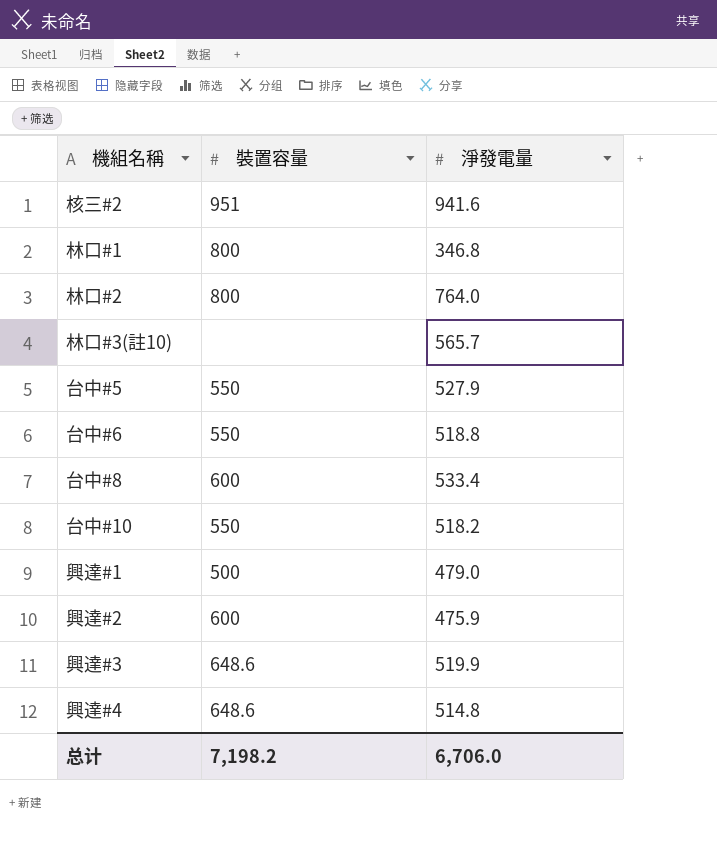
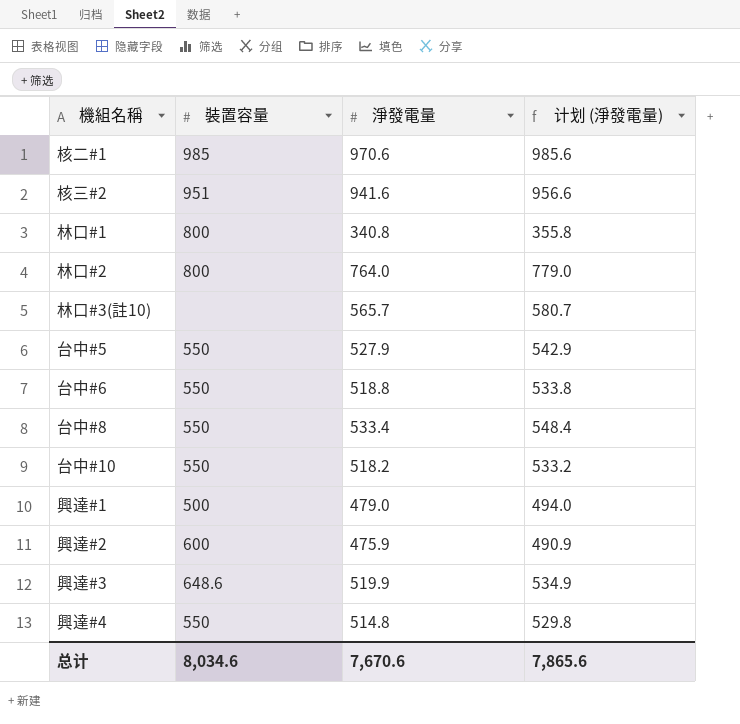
column 计划 (淨發電量) | formula: none -> [淨發電量] + 15
row 核二#1: none -> 985 | 970.6 | 985.6
林口#1 | 淨發電量: 346.8 -> 340.8
台中#8 | 裝置容量: 600 -> 550
興達#4 | 裝置容量: 648.6 -> 550
总计 | 裝置容量: 7,198.2 -> 8,034.6
总计 | 淨發電量: 6,706.0 -> 7,670.6

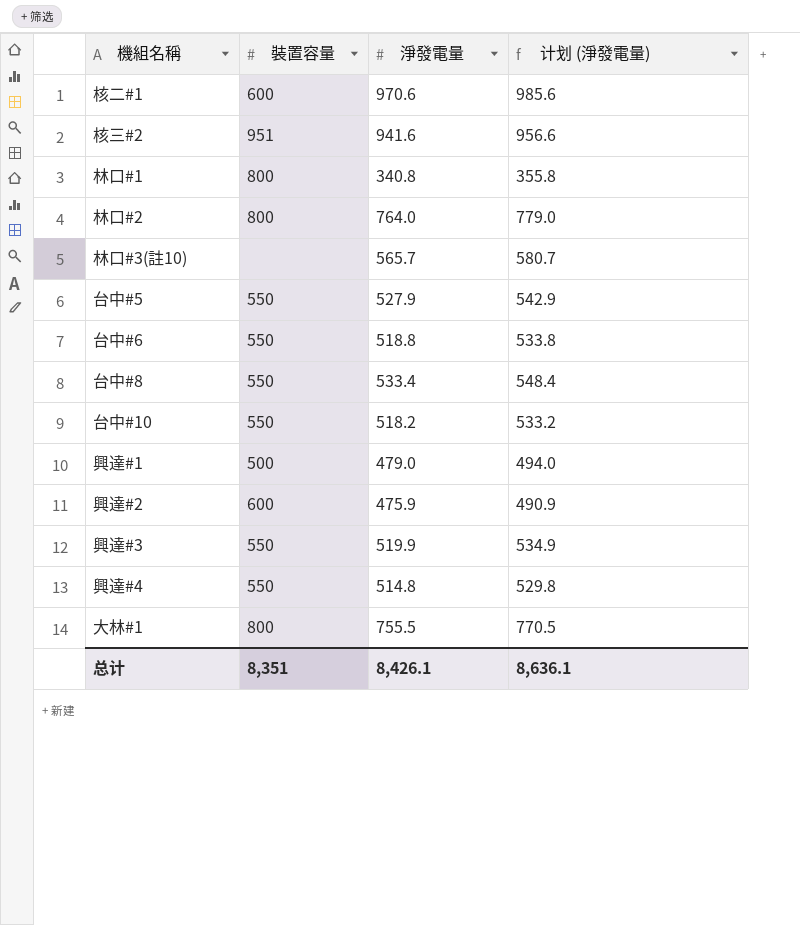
核二#1 | 裝置容量: 985 -> 600
興達#3 | 裝置容量: 648.6 -> 550
row 大林#1: none -> 800 | 755.5 | 770.5
总计 | 裝置容量: 8,034.6 -> 8,351
总计 | 淨發電量: 7,670.6 -> 8,426.1
总计 | 计划 (淨發電量): 7,865.6 -> 8,636.1

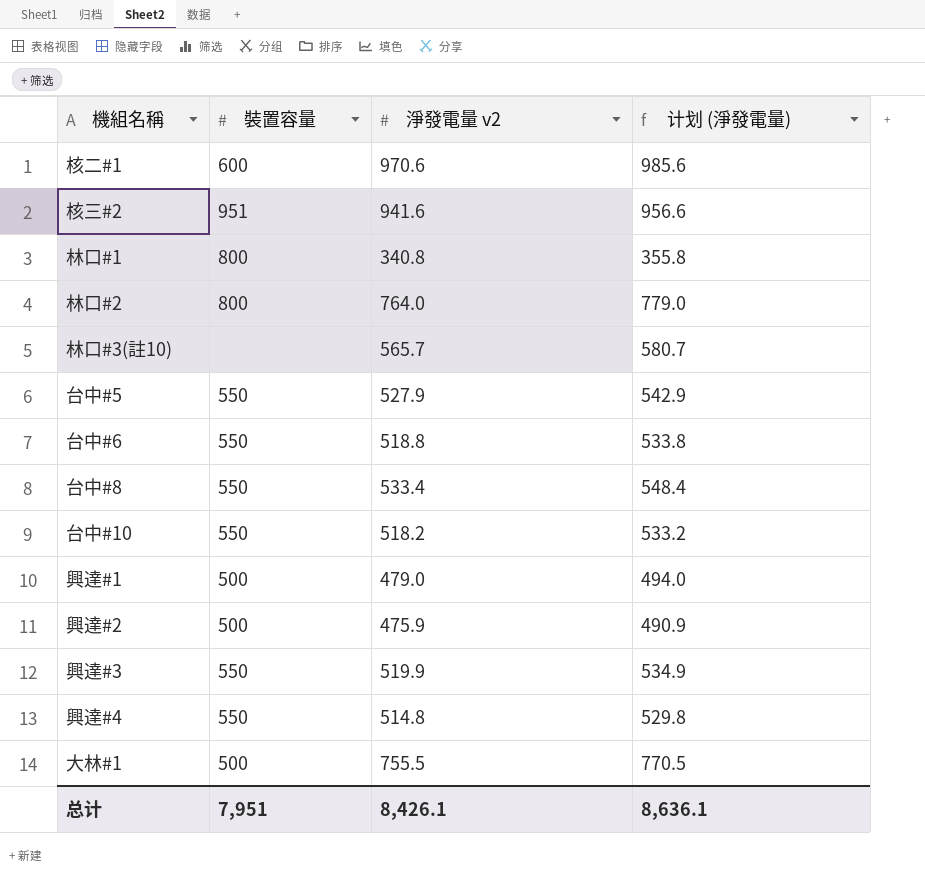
column name: 淨發電量 -> 淨發電量 v2
興達#2 | 裝置容量: 600 -> 500
大林#1 | 裝置容量: 800 -> 500
总计 | 裝置容量: 8,351 -> 7,951

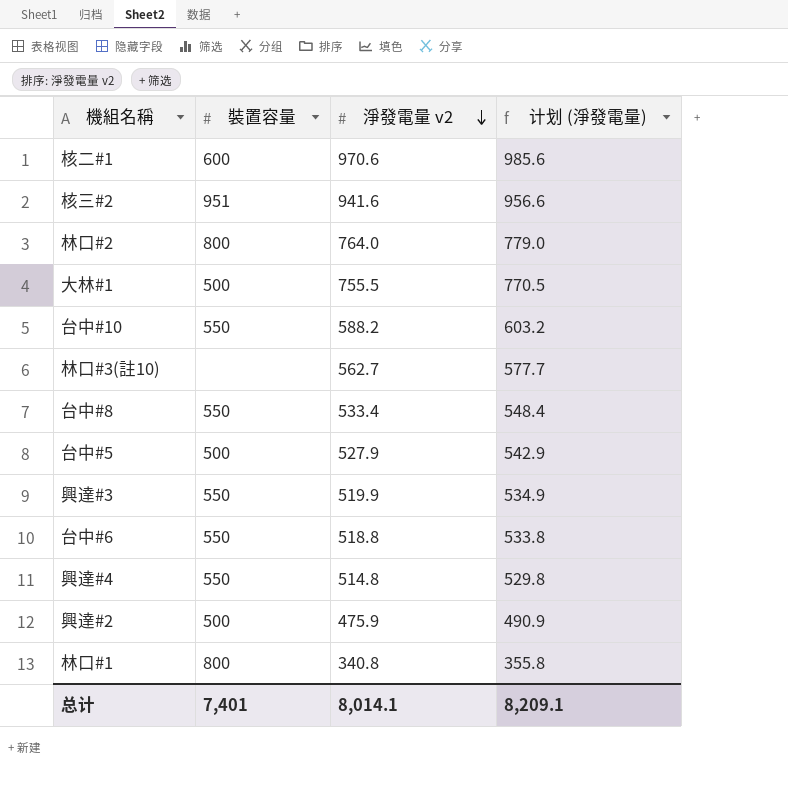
row order: none -> 淨發電量 v2 descending
row 興達#1: 500 | 479.0 | 494.0 -> none
台中#10 | 淨發電量 v2: 518.2 -> 588.2
台中#10 | 计划 (淨發電量): 533.2 -> 603.2
林口#3(註10) | 淨發電量 v2: 565.7 -> 562.7
林口#3(註10) | 计划 (淨發電量): 580.7 -> 577.7
台中#5 | 裝置容量: 550 -> 500
总计 | 裝置容量: 7,951 -> 7,401
总计 | 淨發電量 v2: 8,426.1 -> 8,014.1
总计 | 计划 (淨發電量): 8,636.1 -> 8,209.1

